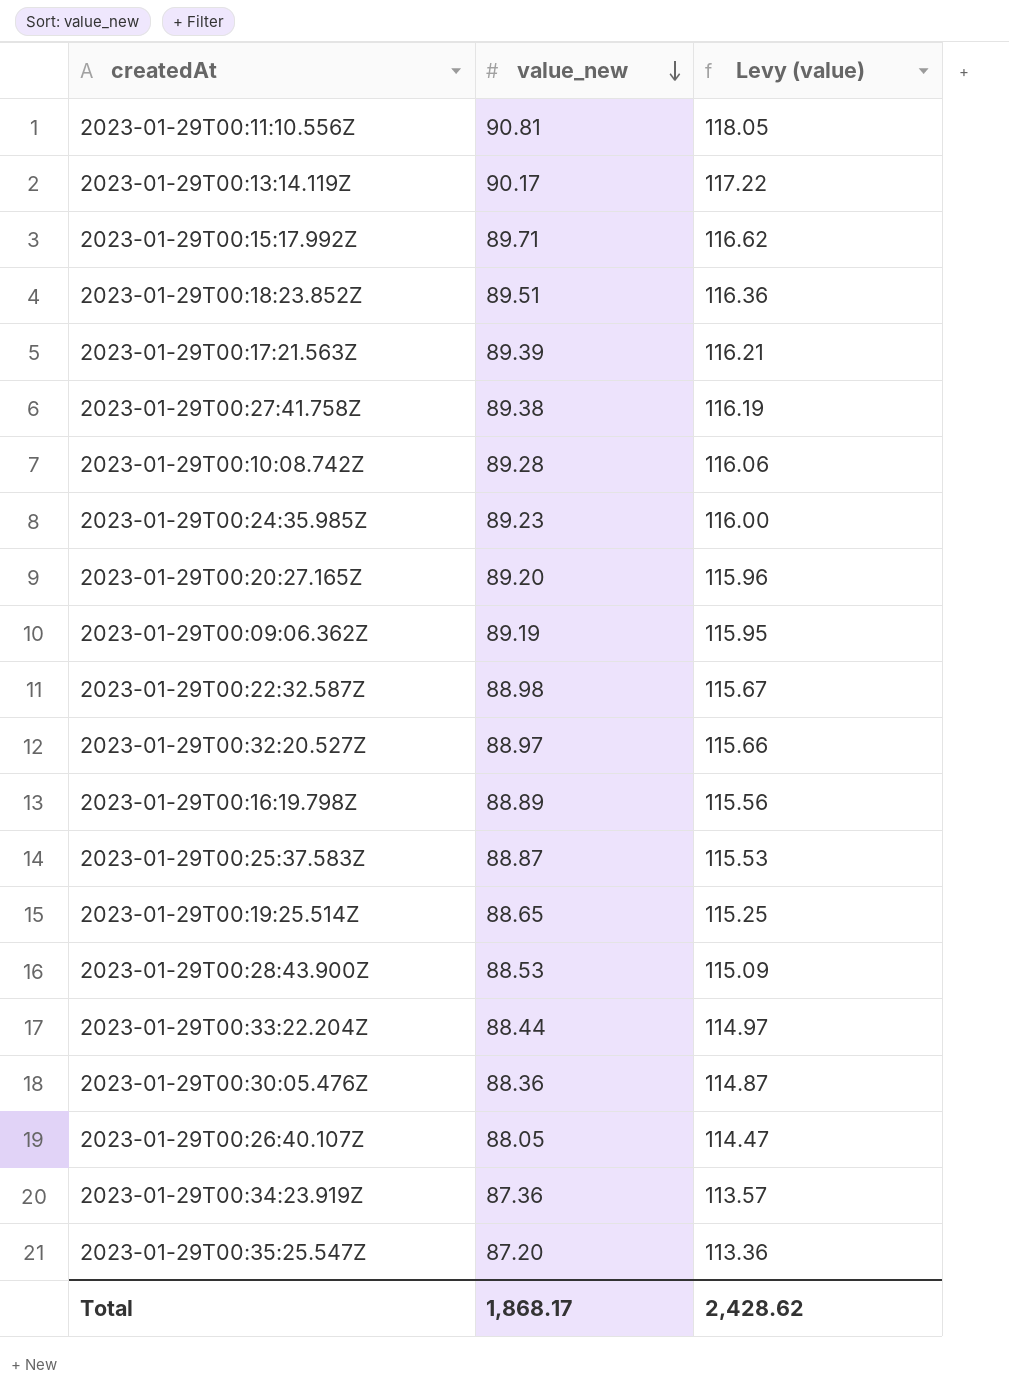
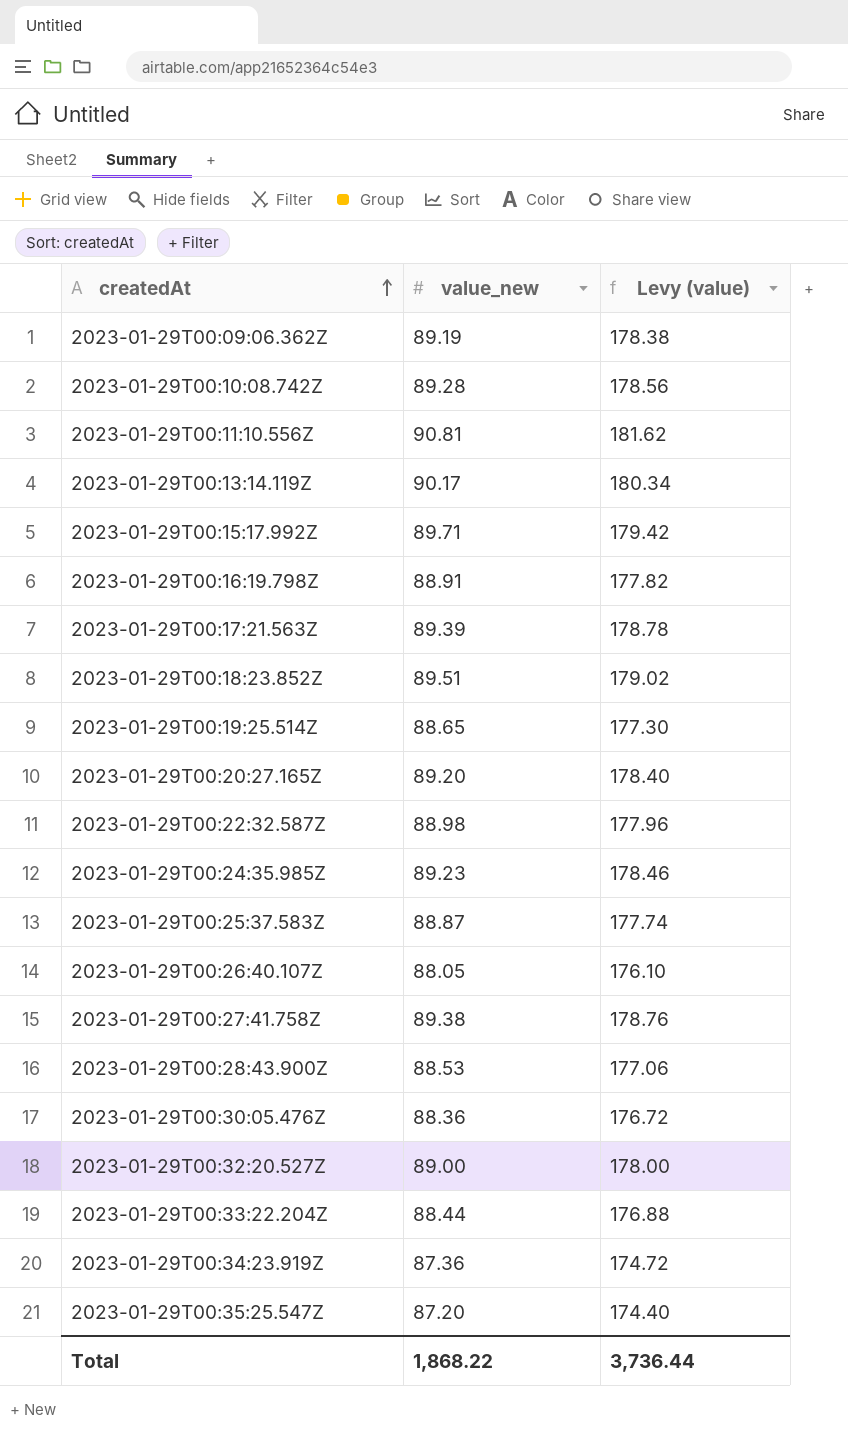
row order: value_new descending -> createdAt ascending
column Levy (value) | formula: [value_new] * 1.3 -> [value_new] * 2
2023-01-29T00:16:19.798Z | value_new: 88.89 -> 88.91
2023-01-29T00:32:20.527Z | value_new: 88.97 -> 89.00
Total | value_new: 1,868.17 -> 1,868.22
Total | Levy (value): 2,428.62 -> 3,736.44

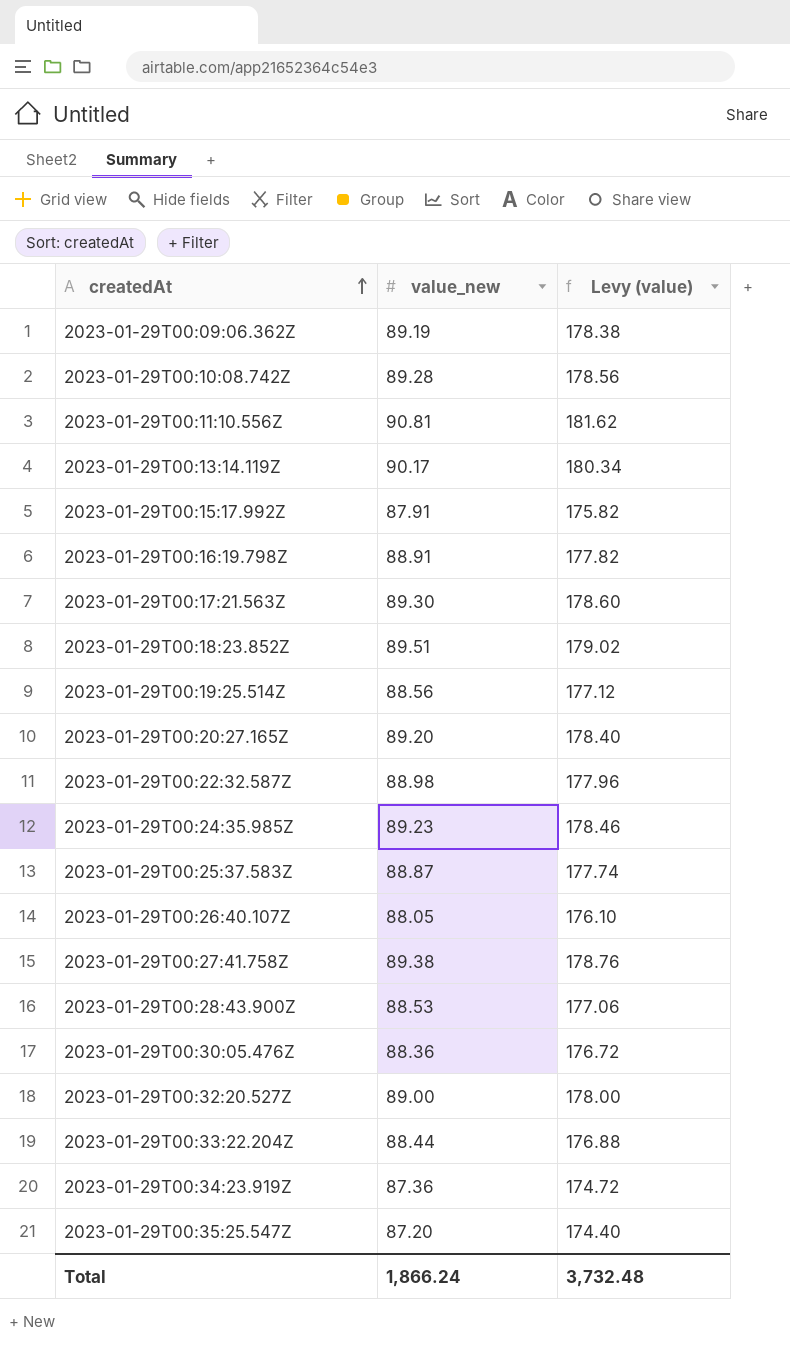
2023-01-29T00:15:17.992Z | value_new: 89.71 -> 87.91
2023-01-29T00:15:17.992Z | Levy (value): 179.42 -> 175.82
2023-01-29T00:17:21.563Z | value_new: 89.39 -> 89.30
2023-01-29T00:17:21.563Z | Levy (value): 178.78 -> 178.60
2023-01-29T00:19:25.514Z | value_new: 88.65 -> 88.56
2023-01-29T00:19:25.514Z | Levy (value): 177.30 -> 177.12
Total | value_new: 1,868.22 -> 1,866.24
Total | Levy (value): 3,736.44 -> 3,732.48

